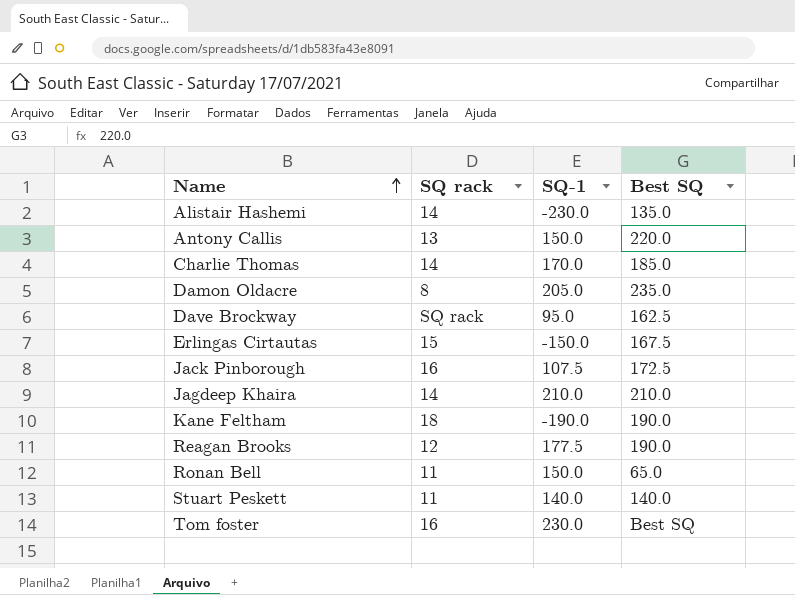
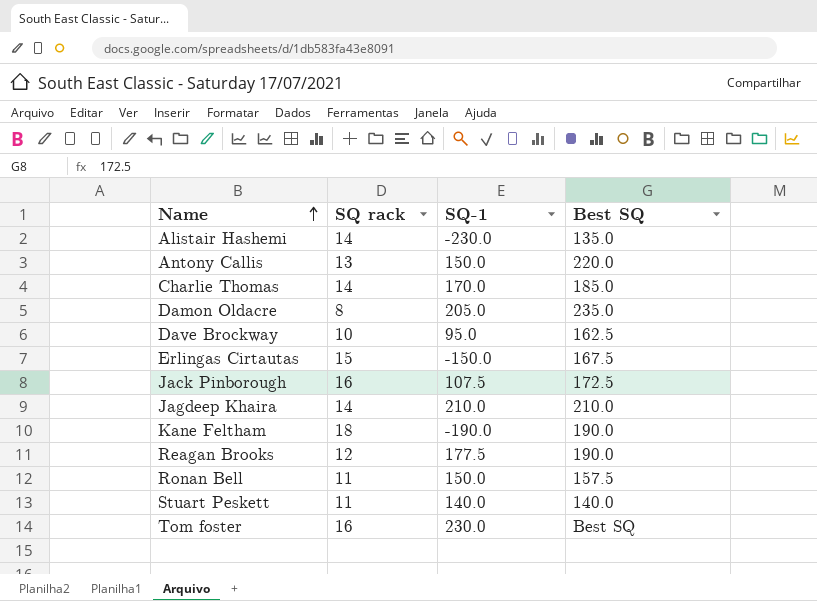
Dave Brockway | SQ rack: SQ rack -> 10
Ronan Bell | Best SQ: 65.0 -> 157.5

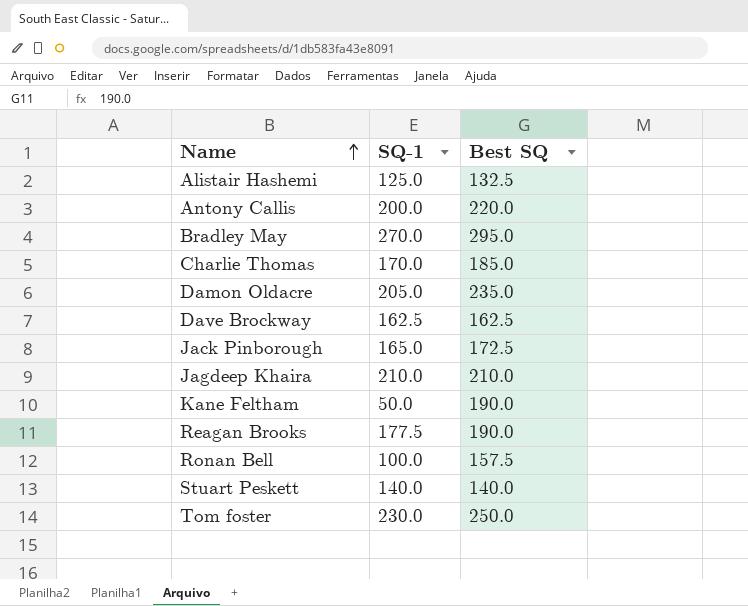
column SQ rack | position: 2 -> none
row Erlingas Cirtautas: 15 | -150.0 | 167.5 -> none
Alistair Hashemi | SQ-1: -230.0 -> 125.0
Alistair Hashemi | Best SQ: 135.0 -> 132.5
Antony Callis | SQ-1: 150.0 -> 200.0
row Bradley May: none -> 270.0 | 295.0
Dave Brockway | SQ-1: 95.0 -> 162.5
Jack Pinborough | SQ-1: 107.5 -> 165.0
Kane Feltham | SQ-1: -190.0 -> 50.0
Ronan Bell | SQ-1: 150.0 -> 100.0
Tom foster | Best SQ: Best SQ -> 250.0

